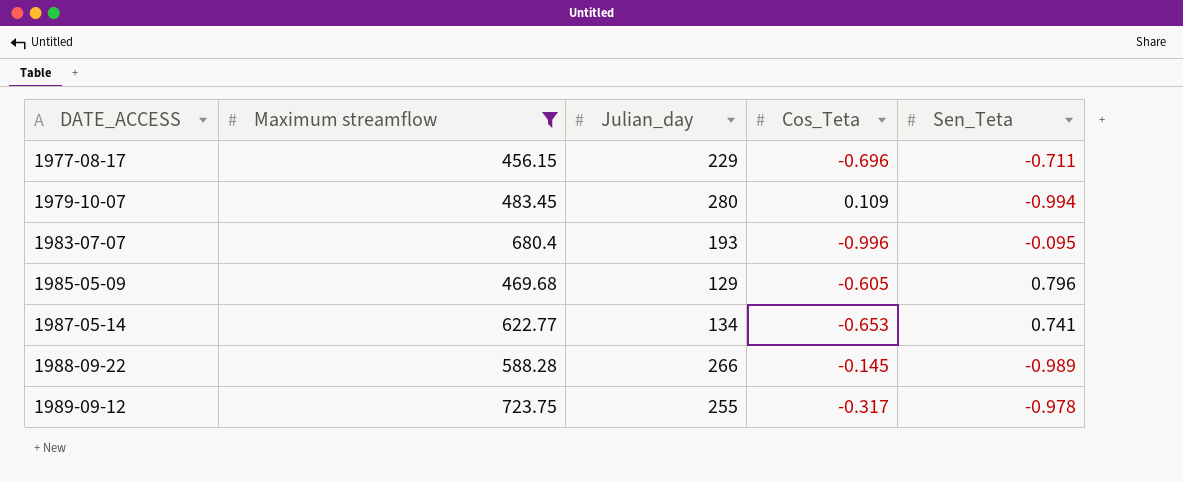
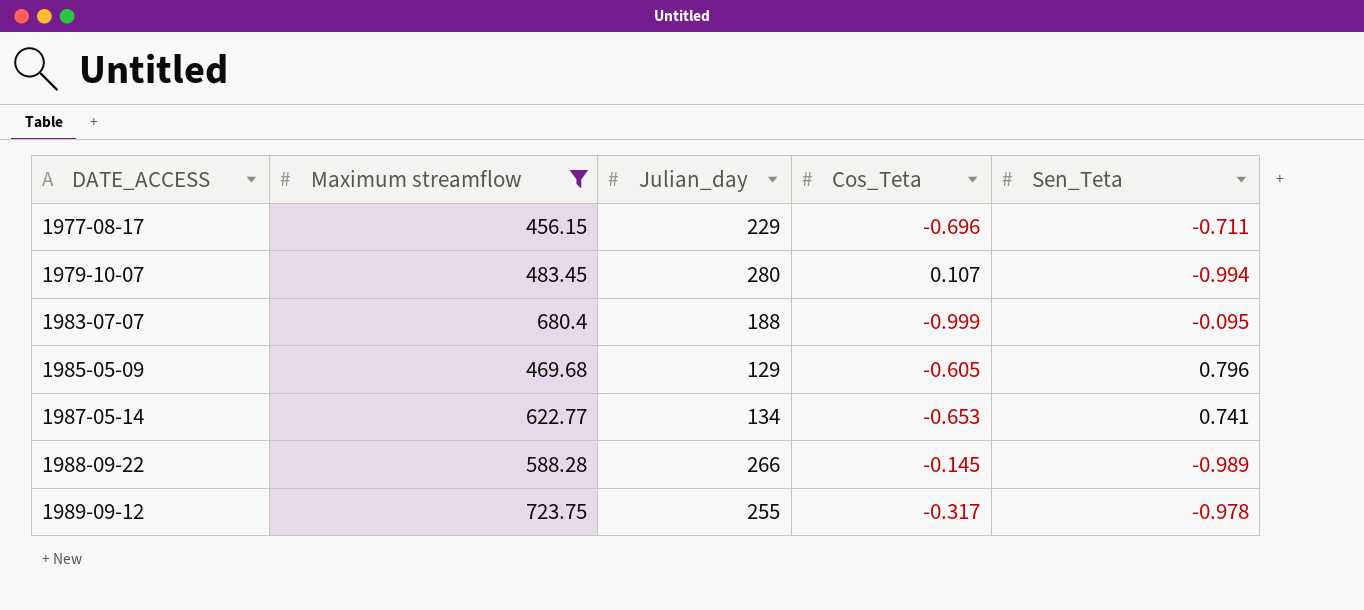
1979-10-07 | Cos_Teta: 0.109 -> 0.107
1983-07-07 | Julian_day: 193 -> 188
1983-07-07 | Cos_Teta: -0.996 -> -0.999

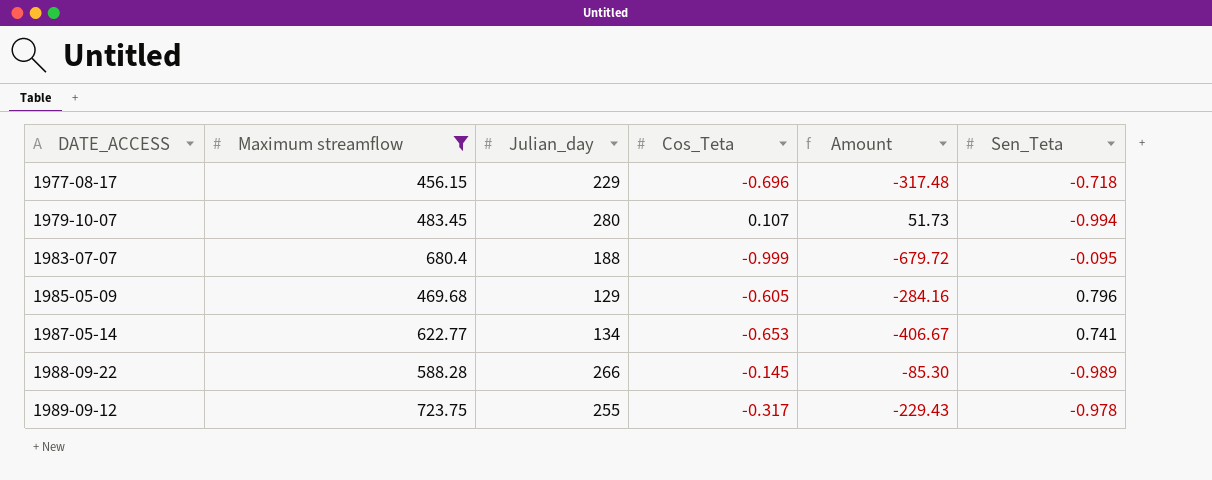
column Amount | formula: none -> [Maximum streamflow] * [Cos_Teta]
1977-08-17 | Sen_Teta: -0.711 -> -0.718

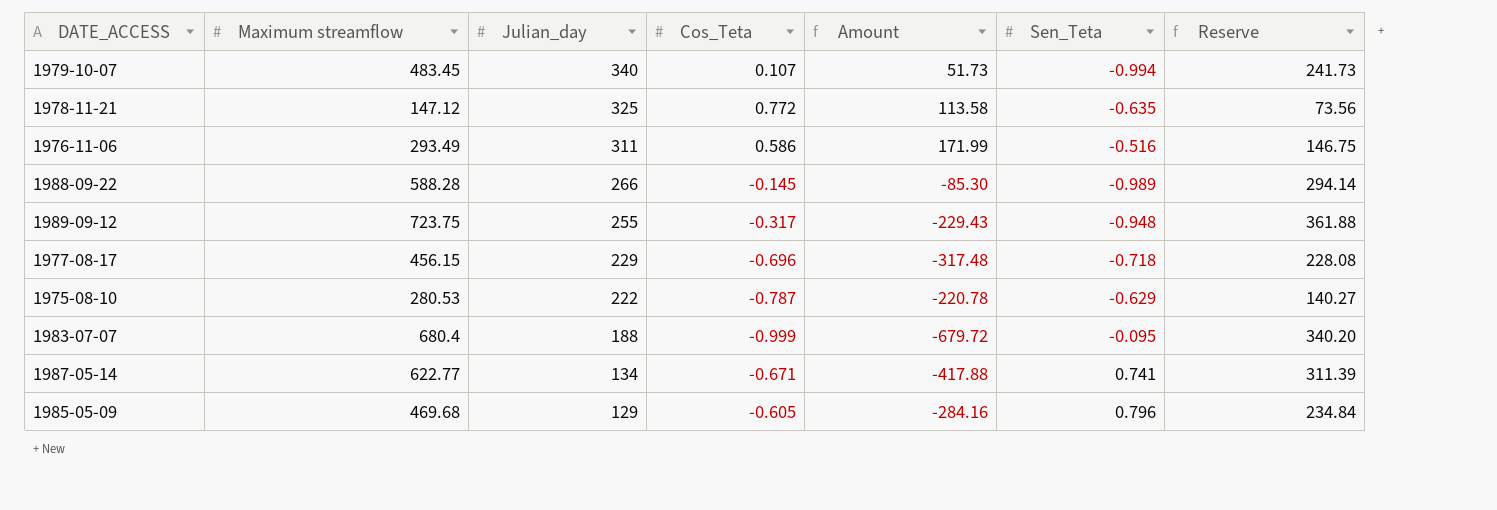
filter: Maximum streamflow >= 456.15 -> none
row order: DATE_ACCESS ascending -> Julian_day descending
column Reserve | formula: none -> [Maximum streamflow] * 0.5
1979-10-07 | Julian_day: 280 -> 340
1989-09-12 | Sen_Teta: -0.978 -> -0.948
1987-05-14 | Cos_Teta: -0.653 -> -0.671
1987-05-14 | Amount: -406.67 -> -417.88

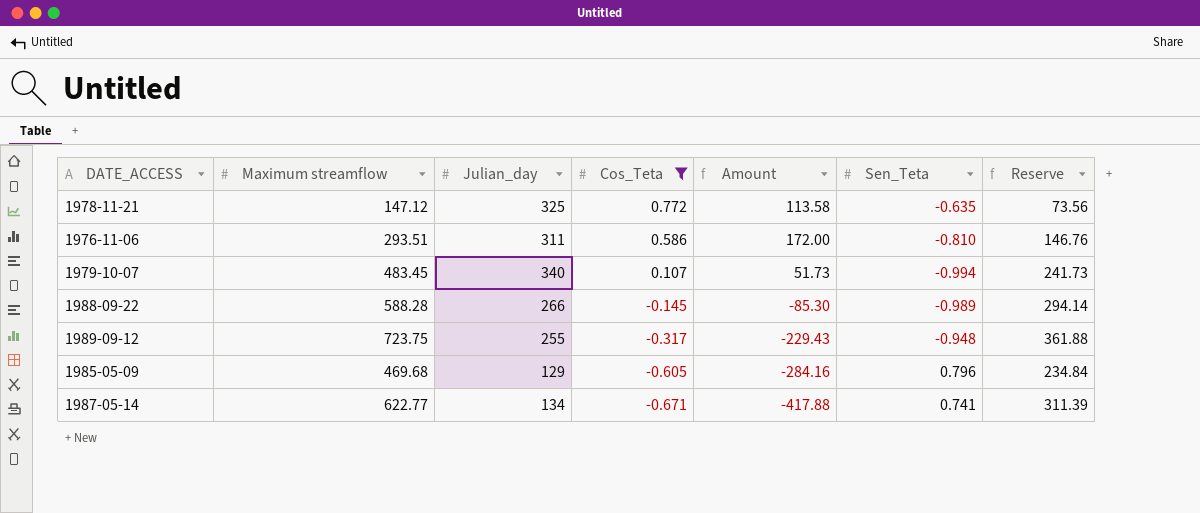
filter: none -> Cos_Teta >= -0.671
row order: Julian_day descending -> Cos_Teta descending
1976-11-06 | Maximum streamflow: 293.49 -> 293.51
1976-11-06 | Amount: 171.99 -> 172.00
1976-11-06 | Sen_Teta: -0.516 -> -0.810
1976-11-06 | Reserve: 146.75 -> 146.76

